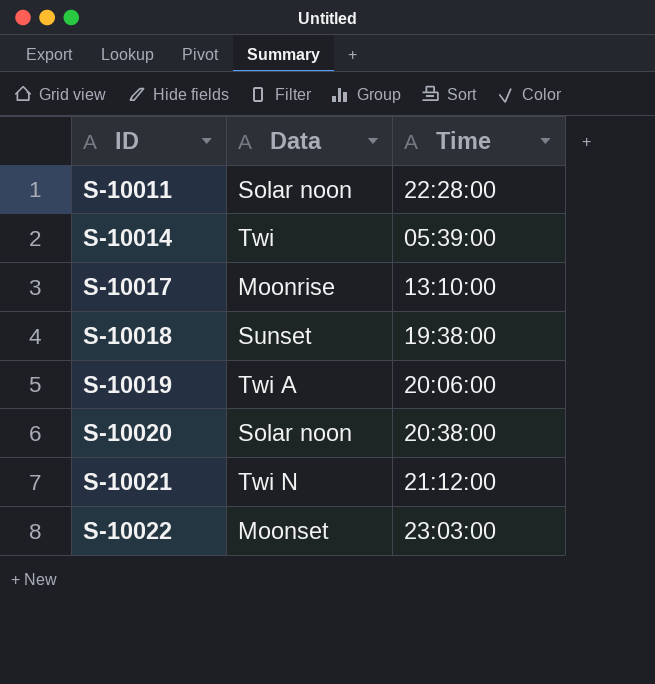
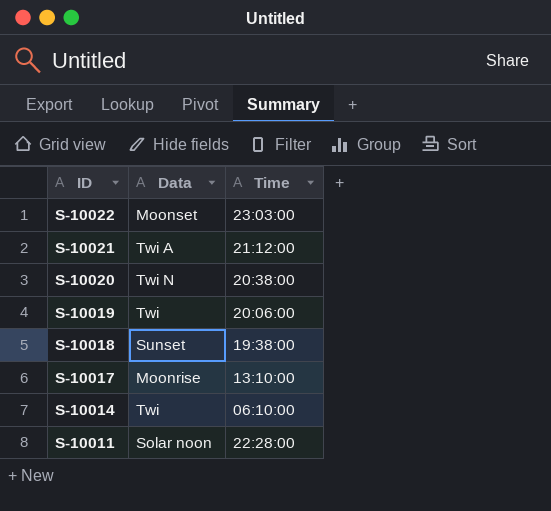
row order: ID ascending -> ID descending
S-10021 | Data: Twi N -> Twi A
S-10020 | Data: Solar noon -> Twi N
S-10019 | Data: Twi A -> Twi
S-10014 | Time: 05:39:00 -> 06:10:00

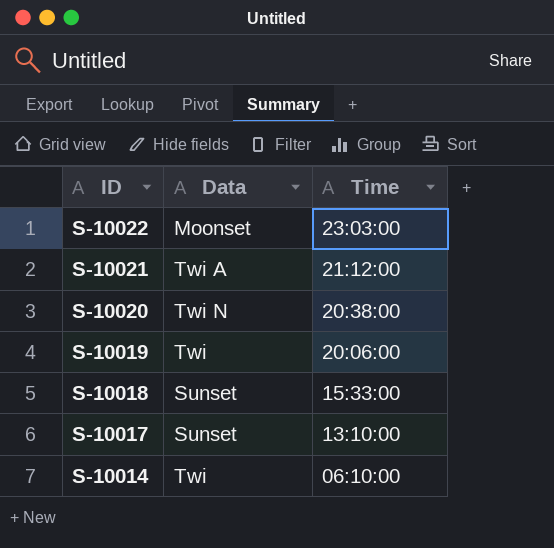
row S-10011: Solar noon | 22:28:00 -> none
S-10018 | Time: 19:38:00 -> 15:33:00
S-10017 | Data: Moonrise -> Sunset

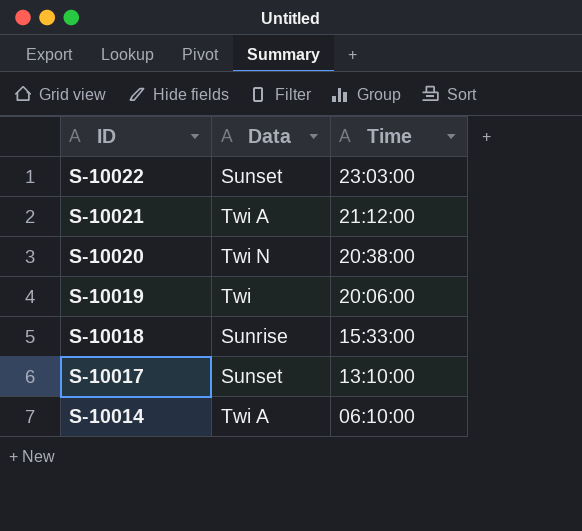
S-10022 | Data: Moonset -> Sunset
S-10018 | Data: Sunset -> Sunrise
S-10014 | Data: Twi -> Twi A

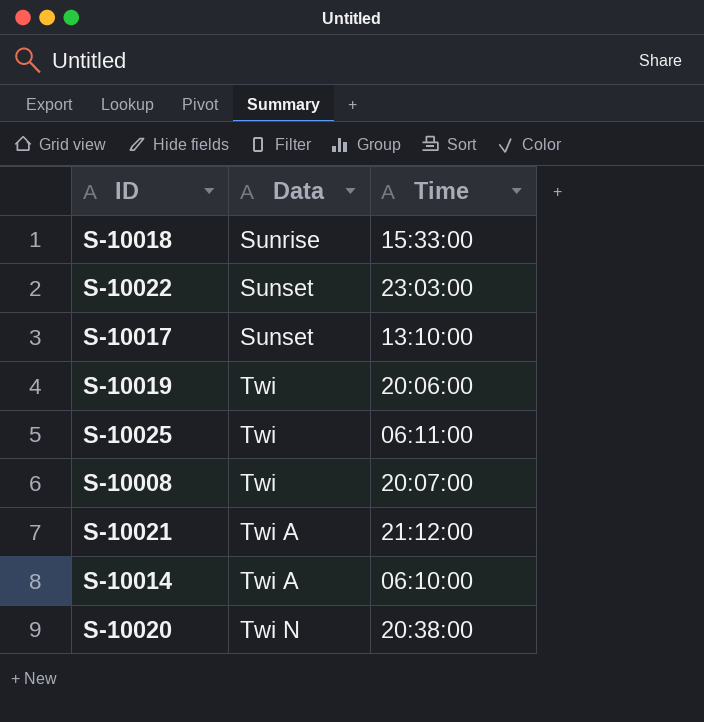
row order: ID descending -> Data ascending
row S-10025: none -> Twi | 06:11:00
row S-10008: none -> Twi | 20:07:00

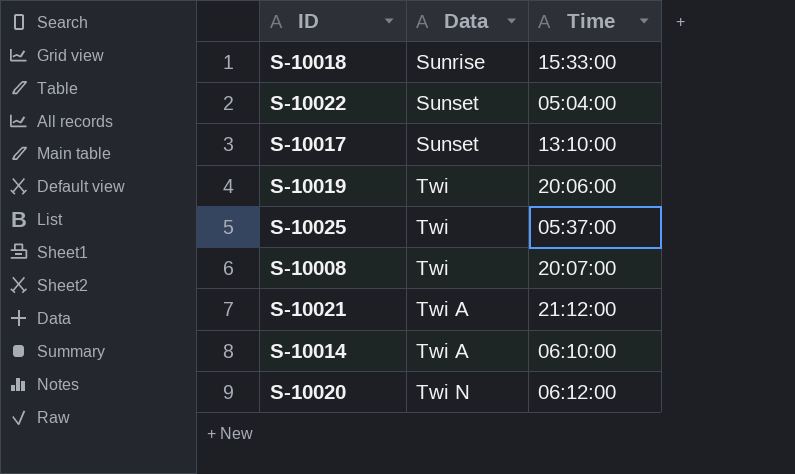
S-10022 | Time: 23:03:00 -> 05:04:00
S-10025 | Time: 06:11:00 -> 05:37:00
S-10020 | Time: 20:38:00 -> 06:12:00

